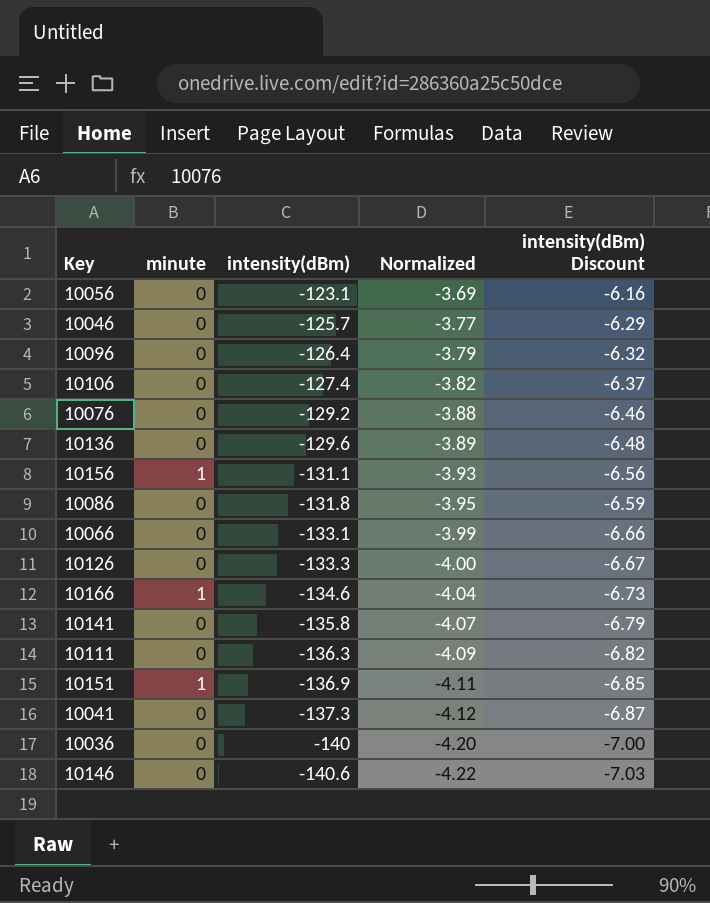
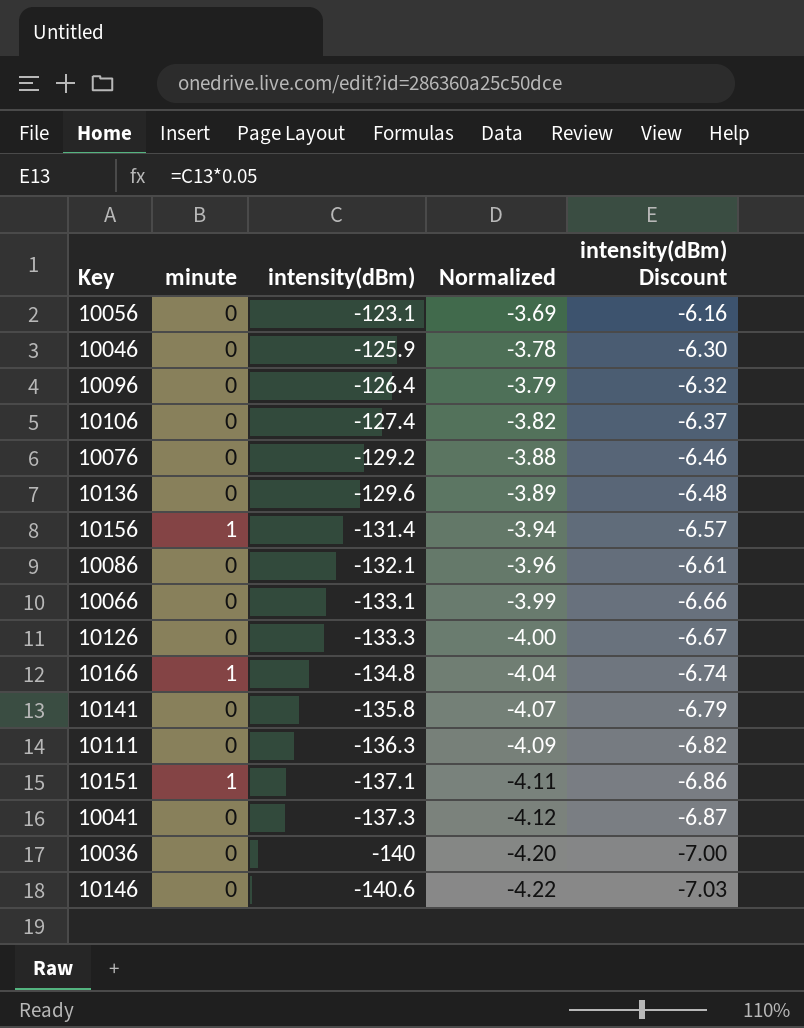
10046 | intensity(dBm): -125.7 -> -125.9
10046 | Normalized: -3.77 -> -3.78
10046 | intensity(dBm) Discount: -6.29 -> -6.30
10156 | intensity(dBm): -131.1 -> -131.4
10156 | Normalized: -3.93 -> -3.94
10156 | intensity(dBm) Discount: -6.56 -> -6.57
10086 | intensity(dBm): -131.8 -> -132.1
10086 | Normalized: -3.95 -> -3.96
10086 | intensity(dBm) Discount: -6.59 -> -6.61
10166 | intensity(dBm): -134.6 -> -134.8
10166 | intensity(dBm) Discount: -6.73 -> -6.74
10151 | intensity(dBm): -136.9 -> -137.1
10151 | intensity(dBm) Discount: -6.85 -> -6.86

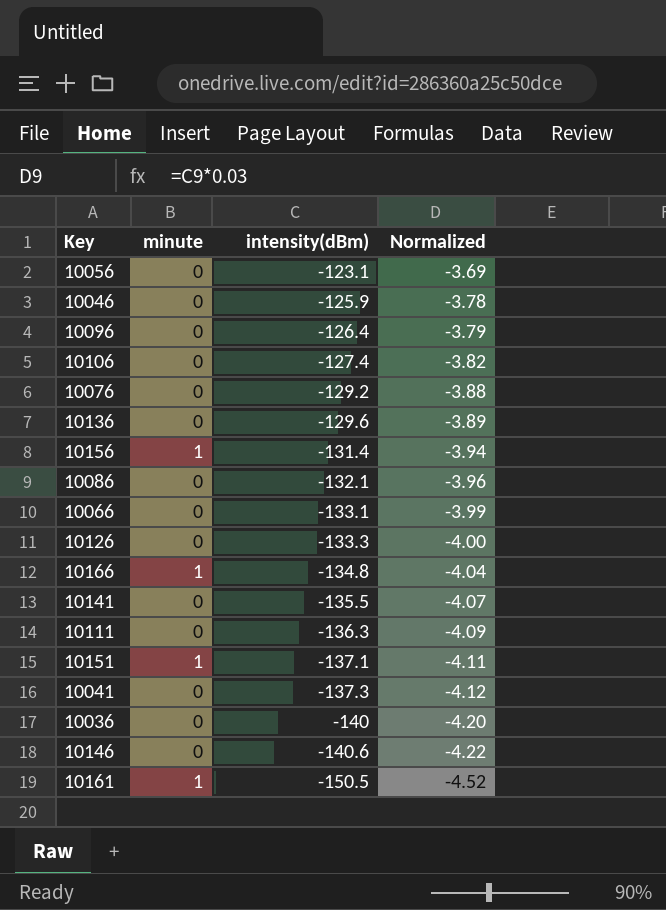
column intensity(dBm) Discount | formula: [intensity(dBm)] * 0.05 -> none
10141 | intensity(dBm): -135.8 -> -135.5
row 10161: none -> 1 | -150.5 | -4.52

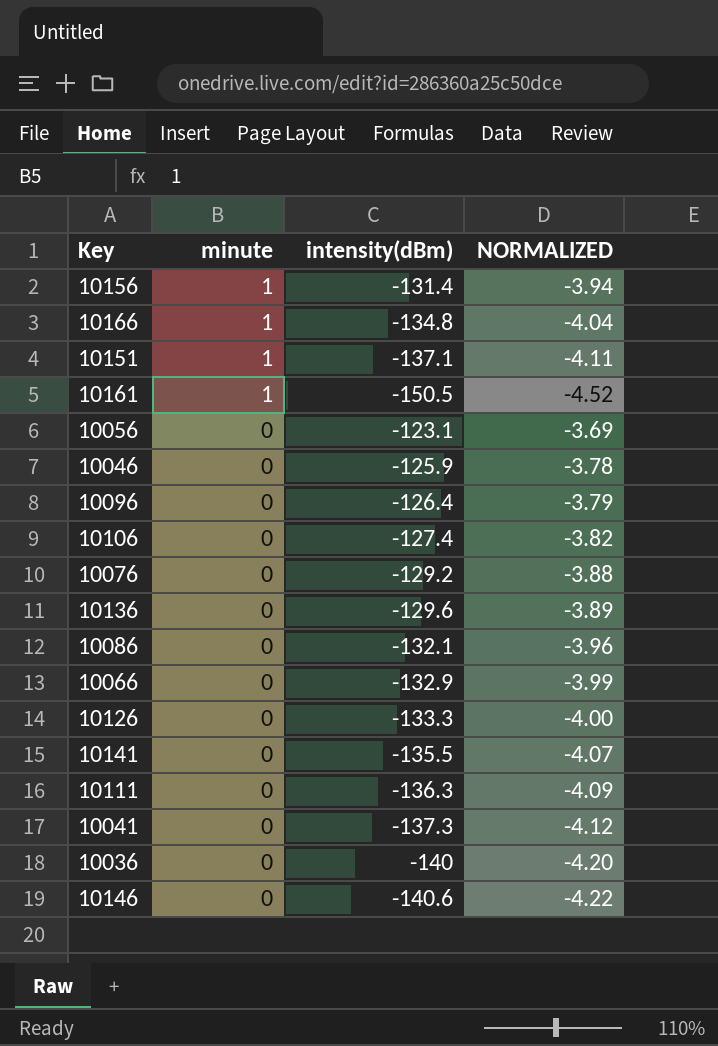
row order: intensity(dBm) descending -> minute descending
column name: Normalized -> NORMALIZED
10066 | intensity(dBm): -133.1 -> -132.9

